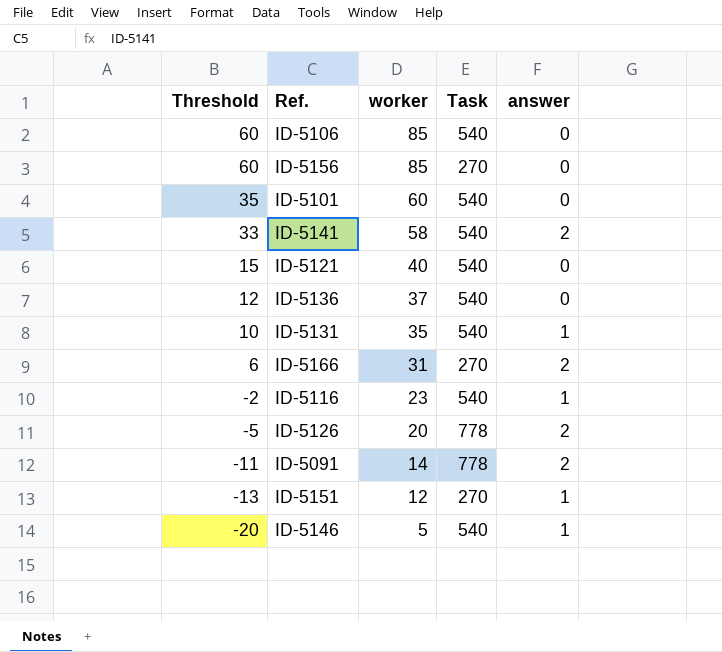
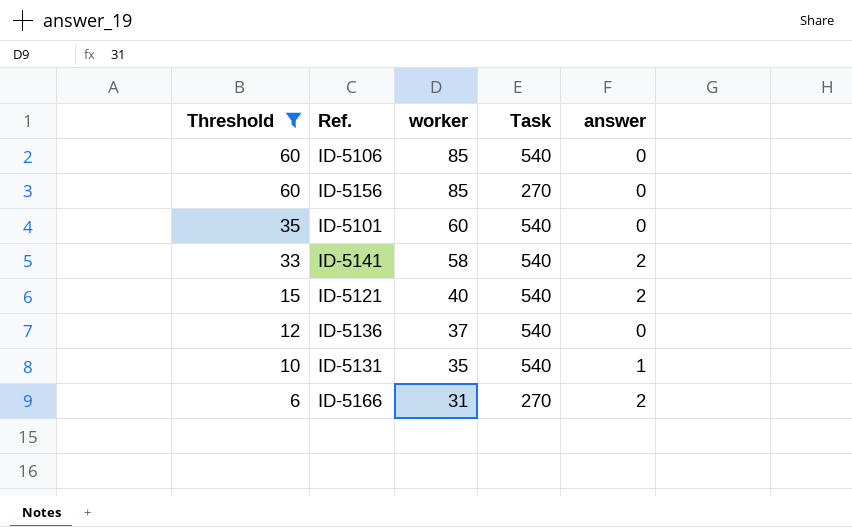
filter: none -> Threshold >= 6
ID-5121 | answer: 0 -> 2

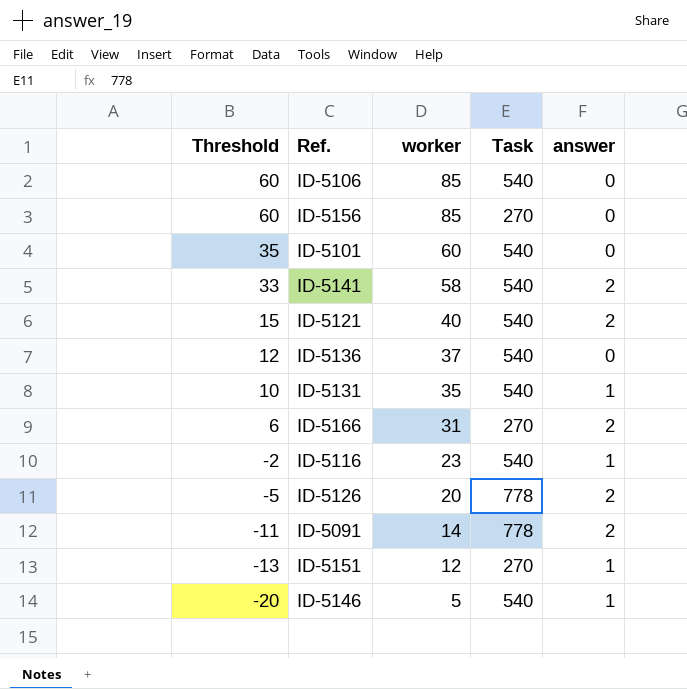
filter: Threshold >= 6 -> none

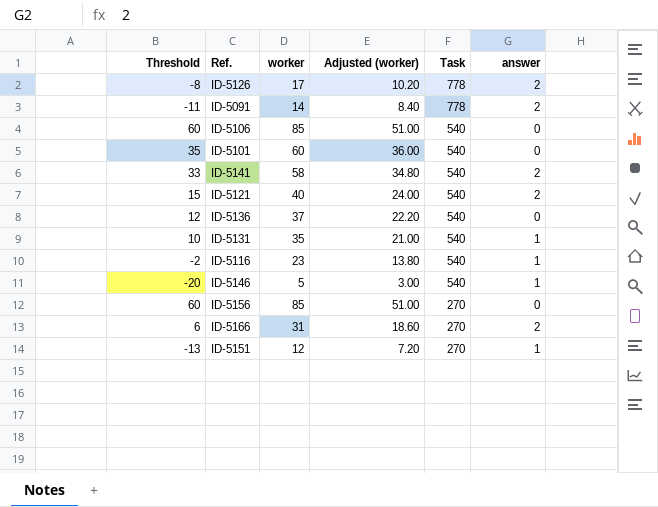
row order: Threshold descending -> Task descending
column Adjusted (worker) | formula: none -> [worker] * 0.6
ID-5126 | Threshold: -5 -> -8
ID-5126 | worker: 20 -> 17

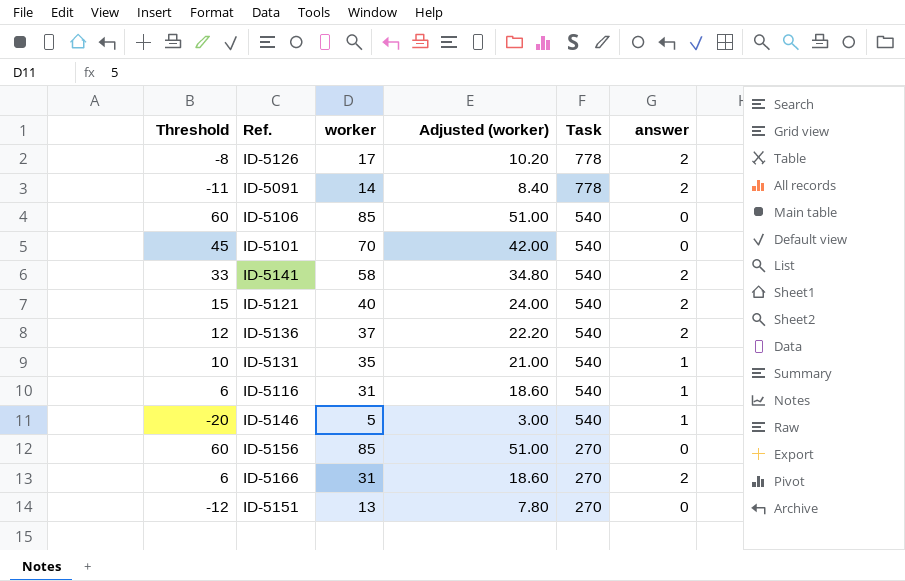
ID-5101 | Threshold: 35 -> 45
ID-5101 | worker: 60 -> 70
ID-5101 | Adjusted (worker): 36.00 -> 42.00
ID-5136 | answer: 0 -> 2
ID-5116 | Threshold: -2 -> 6
ID-5116 | worker: 23 -> 31
ID-5116 | Adjusted (worker): 13.80 -> 18.60
ID-5151 | Threshold: -13 -> -12
ID-5151 | worker: 12 -> 13
ID-5151 | Adjusted (worker): 7.20 -> 7.80
ID-5151 | answer: 1 -> 0

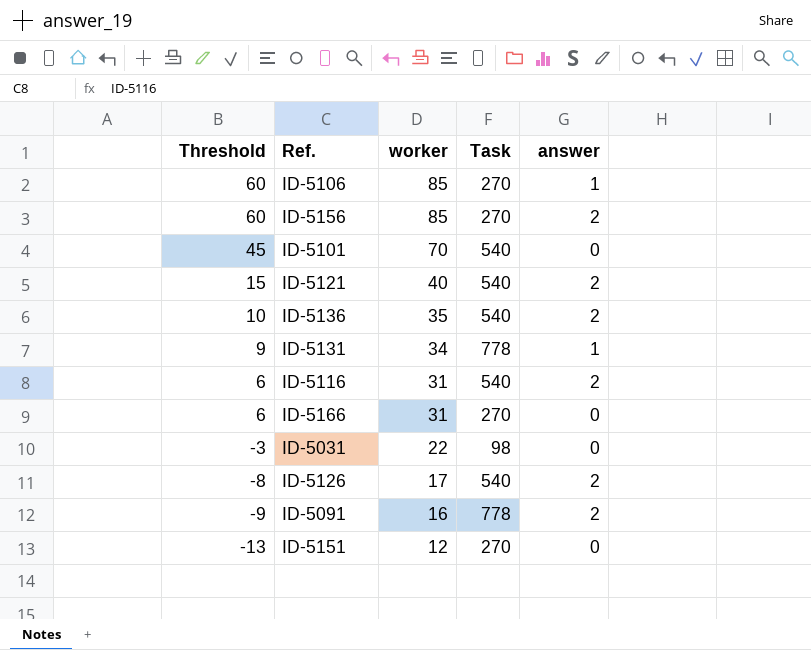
row order: Task descending -> Threshold descending
column Adjusted (worker) | formula: [worker] * 0.6 -> none
row ID-5141: 33 | 58 | 34.80 | 540 | 2 -> none
row ID-5146: -20 | 5 | 3.00 | 540 | 1 -> none
ID-5106 | Task: 540 -> 270
ID-5106 | answer: 0 -> 1
ID-5156 | answer: 0 -> 2
ID-5136 | Threshold: 12 -> 10
ID-5136 | worker: 37 -> 35
ID-5131 | Threshold: 10 -> 9
ID-5131 | worker: 35 -> 34
ID-5131 | Task: 540 -> 778
ID-5116 | answer: 1 -> 2
ID-5166 | answer: 2 -> 0
row ID-5031: none -> -3 | 22 | 98 | 0
ID-5126 | Task: 778 -> 540
ID-5091 | Threshold: -11 -> -9
ID-5091 | worker: 14 -> 16
ID-5151 | Threshold: -12 -> -13
ID-5151 | worker: 13 -> 12

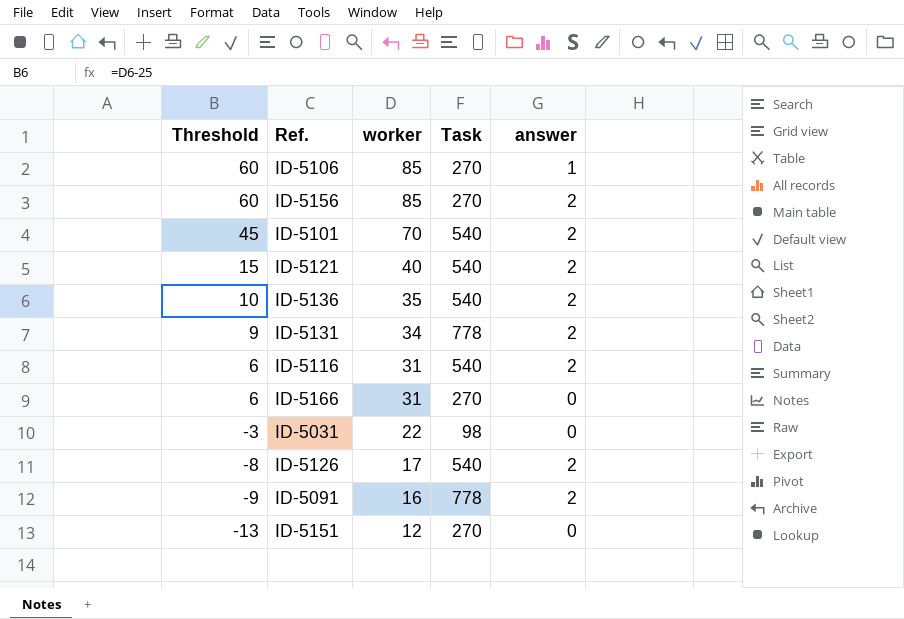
ID-5101 | answer: 0 -> 2
ID-5131 | answer: 1 -> 2

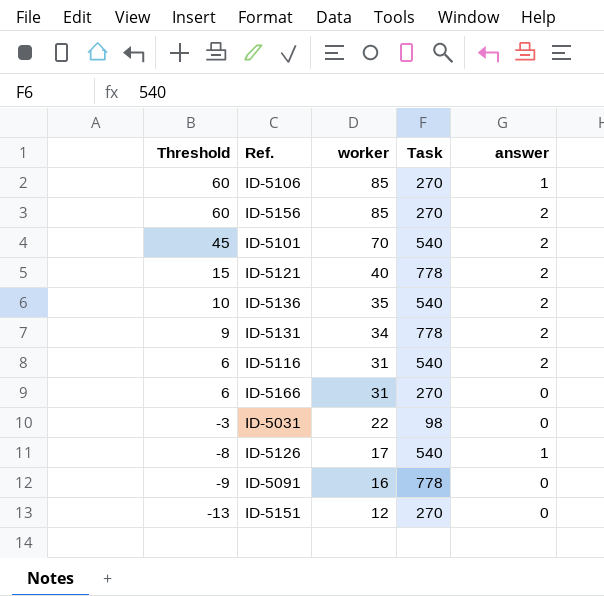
ID-5121 | Task: 540 -> 778
ID-5126 | answer: 2 -> 1
ID-5091 | answer: 2 -> 0

